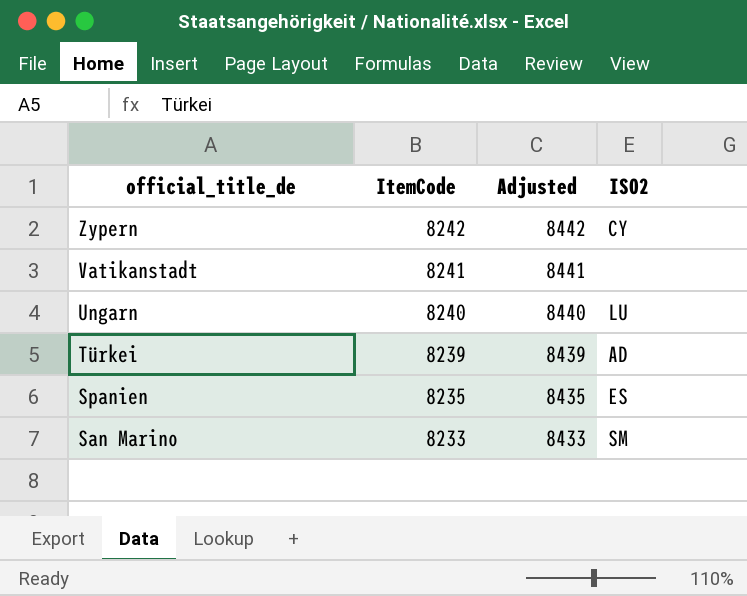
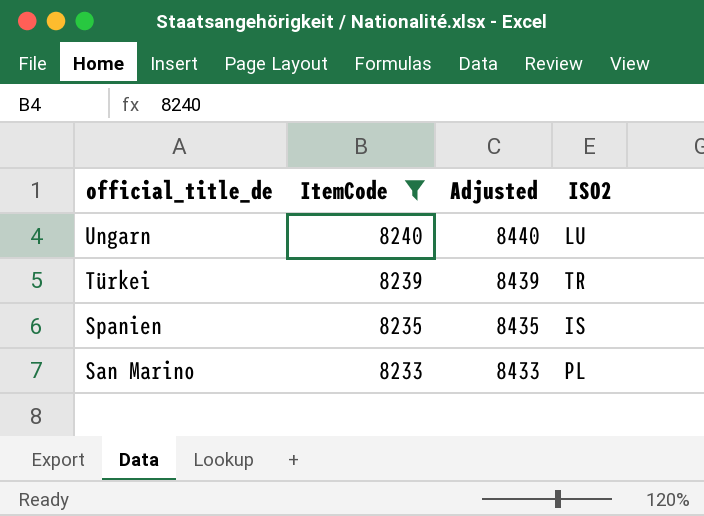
filter: none -> ItemCode <= 8240
Türkei | ISO2: AD -> TR
Spanien | ISO2: ES -> IS
San Marino | ISO2: SM -> PL

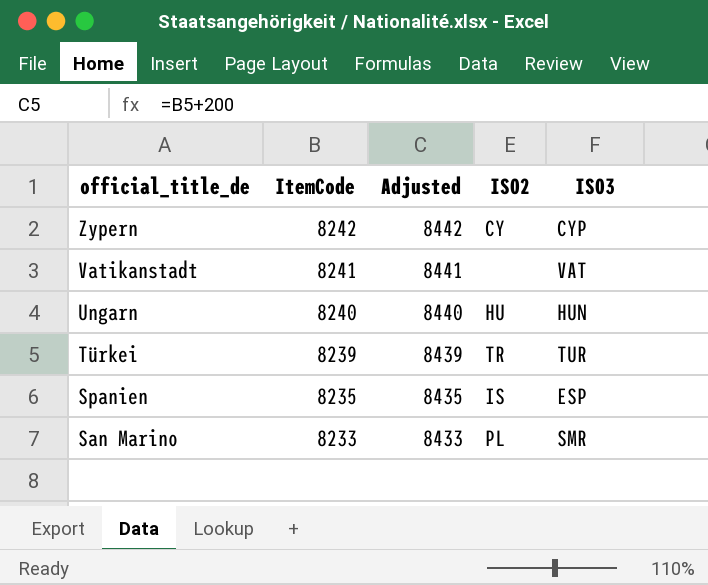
filter: ItemCode <= 8240 -> none
column ISO3 | position: none -> 5
Ungarn | ISO2: LU -> HU

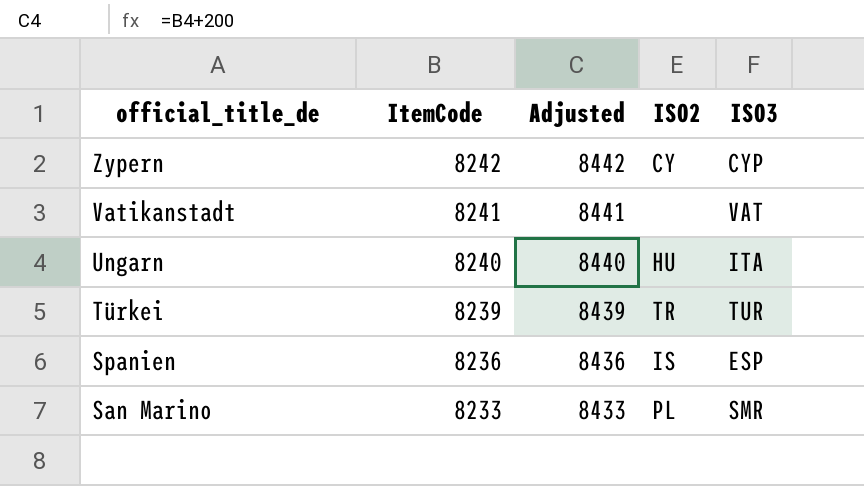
Ungarn | ISO3: HUN -> ITA
Spanien | ItemCode: 8235 -> 8236
Spanien | Adjusted: 8435 -> 8436

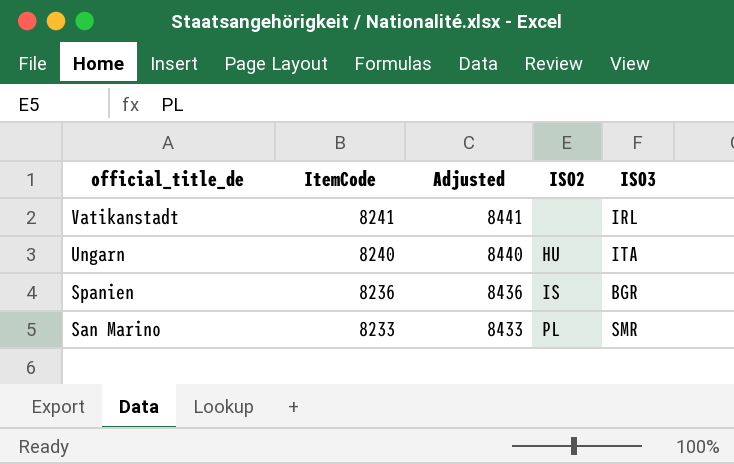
row Zypern: 8242 | 8442 | CY | CYP -> none
row Türkei: 8239 | 8439 | TR | TUR -> none
Vatikanstadt | ISO3: VAT -> IRL
Spanien | ISO3: ESP -> BGR

